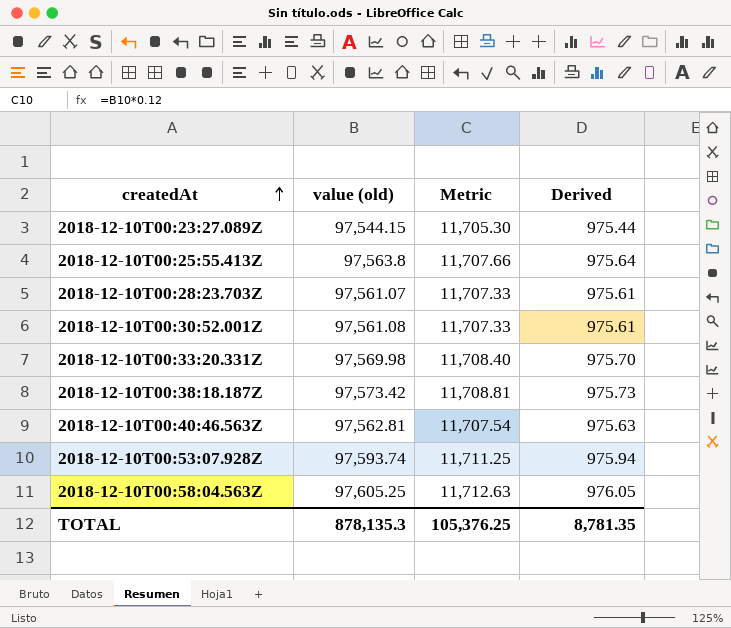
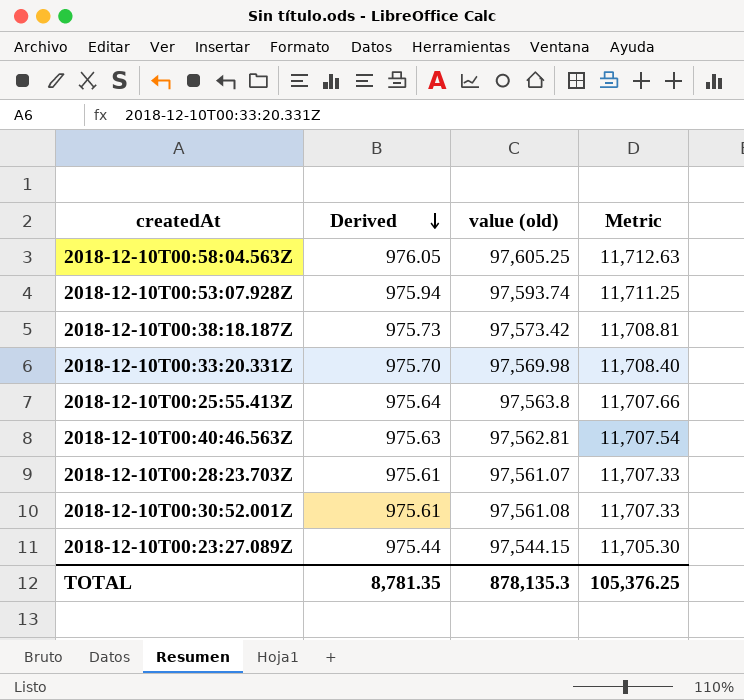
row order: createdAt ascending -> Derived descending
column Derived | position: 4 -> 2

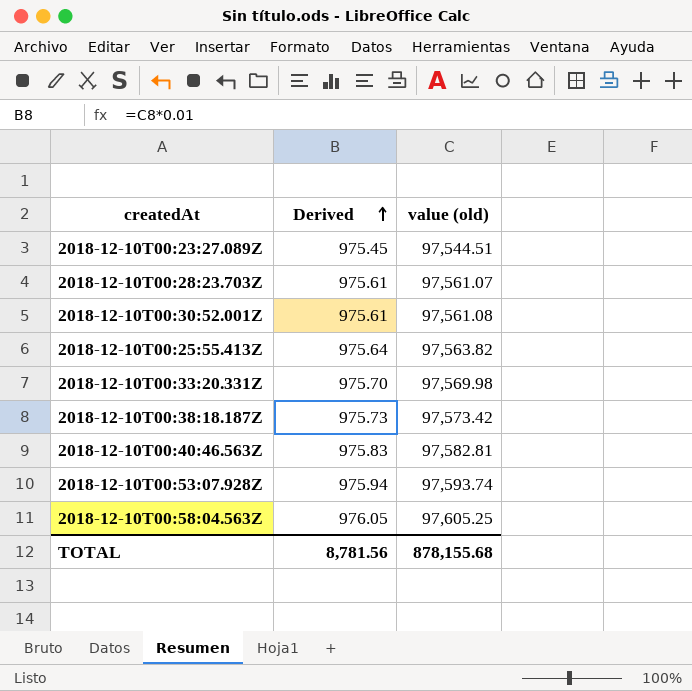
row order: Derived descending -> Derived ascending
column Metric | formula: [value (old)] * 0.12 -> none
2018-12-10T00:23:27.089Z | Derived: 975.44 -> 975.45
2018-12-10T00:23:27.089Z | value (old): 97,544.15 -> 97,544.51
2018-12-10T00:25:55.413Z | value (old): 97,563.8 -> 97,563.82
2018-12-10T00:40:46.563Z | Derived: 975.63 -> 975.83
2018-12-10T00:40:46.563Z | value (old): 97,562.81 -> 97,582.81
TOTAL | Derived: 8,781.35 -> 8,781.56
TOTAL | value (old): 878,135.3 -> 878,155.68

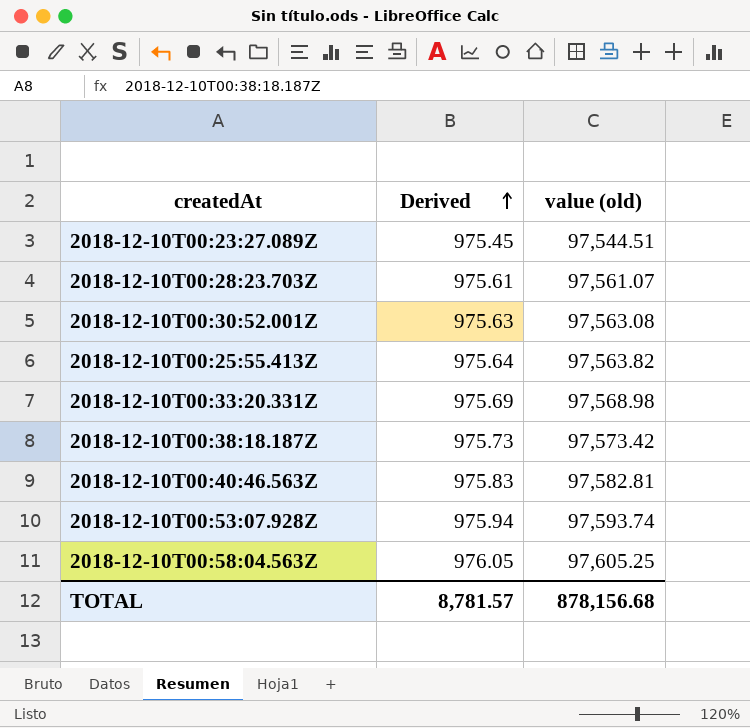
2018-12-10T00:30:52.001Z | Derived: 975.61 -> 975.63
2018-12-10T00:30:52.001Z | value (old): 97,561.08 -> 97,563.08
2018-12-10T00:33:20.331Z | Derived: 975.70 -> 975.69
2018-12-10T00:33:20.331Z | value (old): 97,569.98 -> 97,568.98
TOTAL | Derived: 8,781.56 -> 8,781.57
TOTAL | value (old): 878,155.68 -> 878,156.68

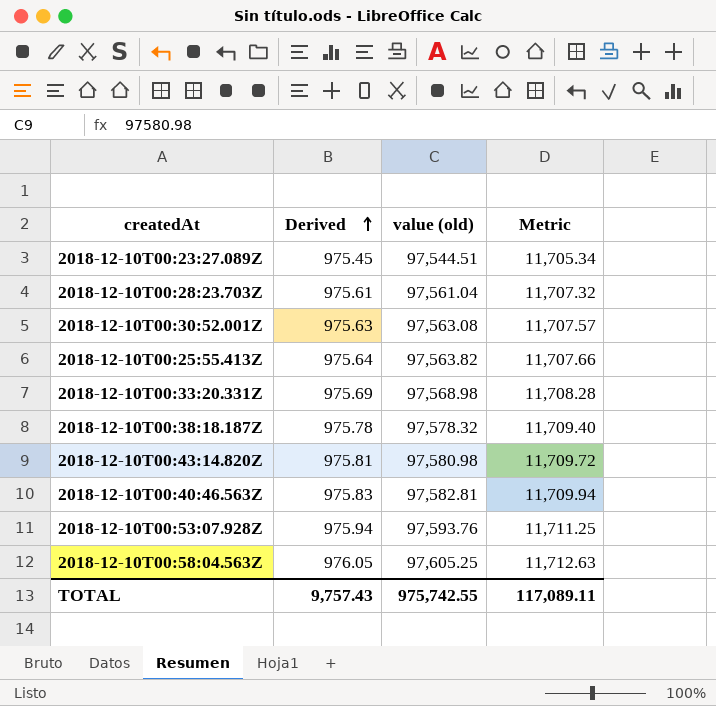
column Metric | formula: none -> [value (old)] * 0.12
2018-12-10T00:28:23.703Z | value (old): 97,561.07 -> 97,561.04
2018-12-10T00:38:18.187Z | Derived: 975.73 -> 975.78
2018-12-10T00:38:18.187Z | value (old): 97,573.42 -> 97,578.32
row 2018-12-10T00:43:14.820Z: none -> 975.81 | 97,580.98 | 11,709.72
2018-12-10T00:53:07.928Z | value (old): 97,593.74 -> 97,593.76
TOTAL | Derived: 8,781.57 -> 9,757.43
TOTAL | value (old): 878,156.68 -> 975,742.55

